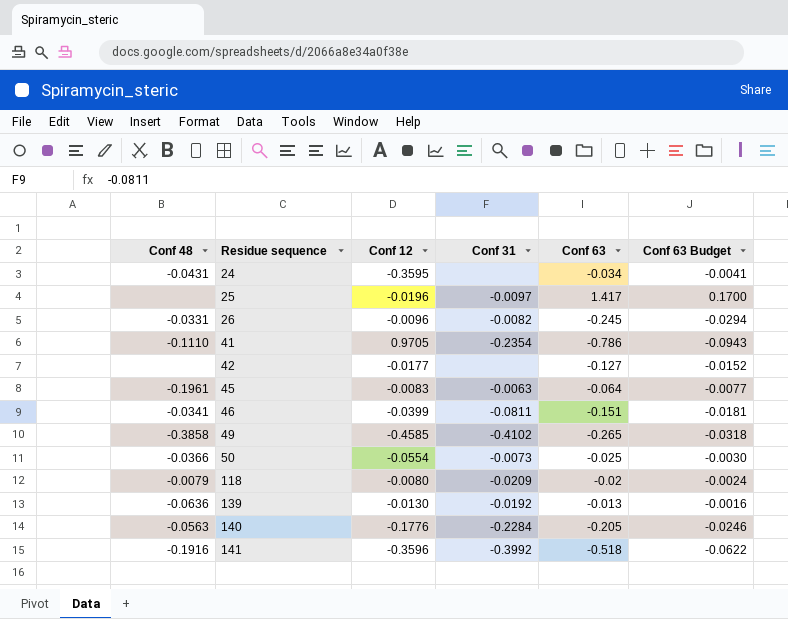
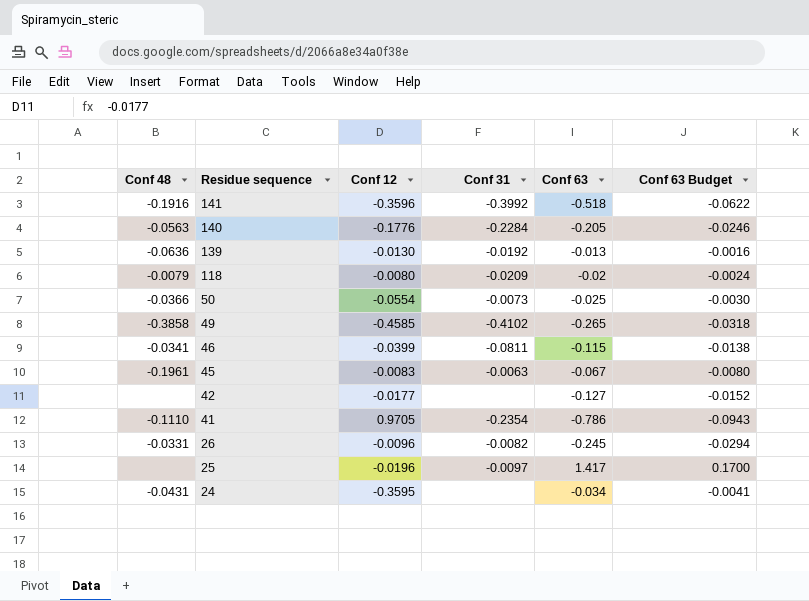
row order: Residue sequence ascending -> Residue sequence descending
46 | Conf 63: -0.151 -> -0.115
46 | Conf 63 Budget: -0.0181 -> -0.0138
45 | Conf 63: -0.064 -> -0.067
45 | Conf 63 Budget: -0.0077 -> -0.0080

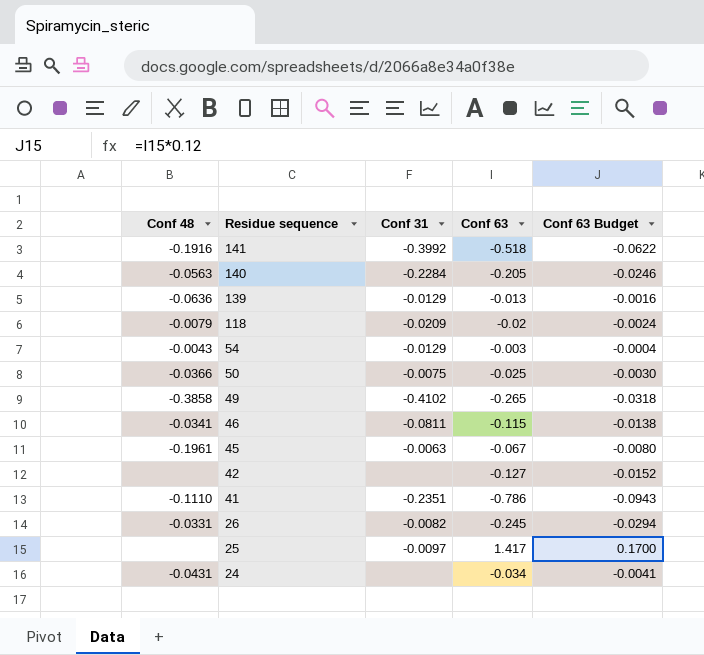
column Conf 12 | position: 3 -> none
139 | Conf 31: -0.0192 -> -0.0129
row 54: none -> -0.0043 | -0.0129 | -0.003 | -0.0004
50 | Conf 31: -0.0073 -> -0.0075
41 | Conf 31: -0.2354 -> -0.2351

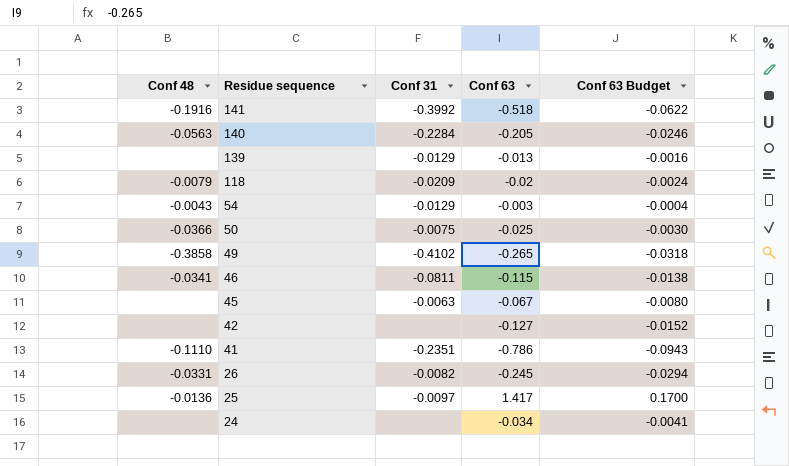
139 | Conf 48: -0.0636 -> none
45 | Conf 48: -0.1961 -> none
25 | Conf 48: none -> -0.0136
24 | Conf 48: -0.0431 -> none

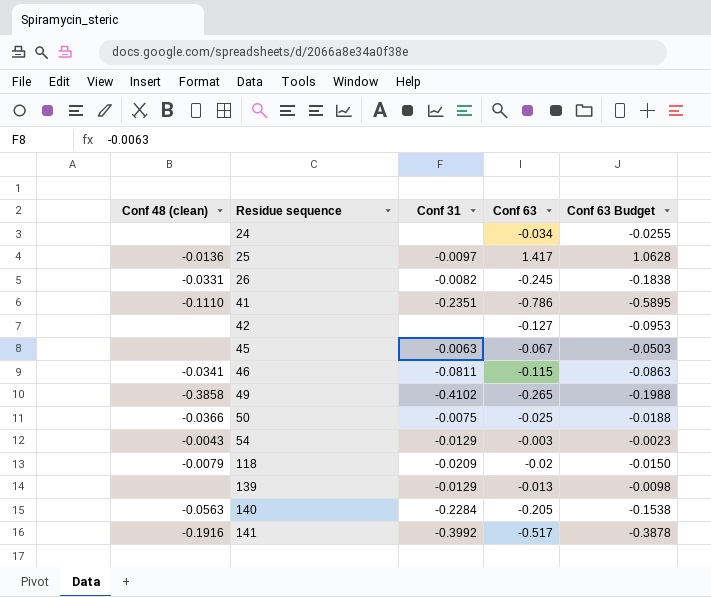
row order: Residue sequence descending -> Residue sequence ascending
column name: Conf 48 -> Conf 48 (clean)
column Conf 63 Budget | formula: [Conf 63] * 0.12 -> [Conf 63] * 0.75
141 | Conf 63: -0.518 -> -0.517

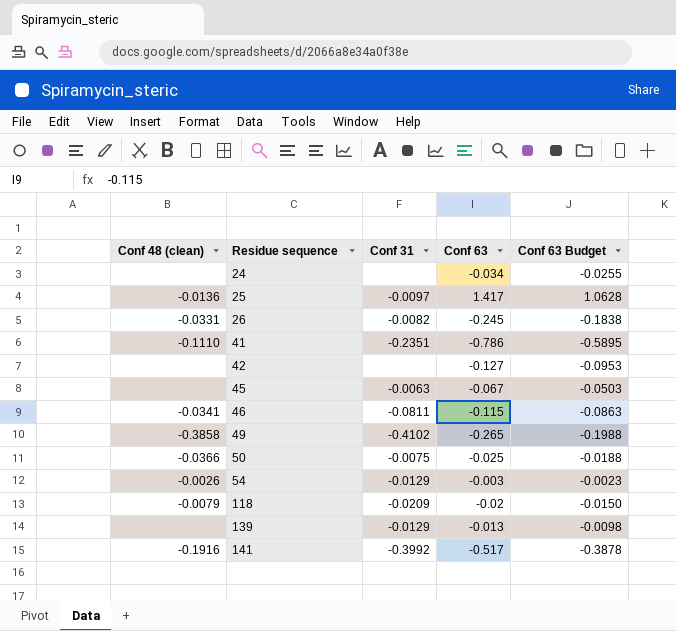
row 140: -0.0563 | -0.2284 | -0.205 | -0.1538 -> none
54 | Conf 48 (clean): -0.0043 -> -0.0026

